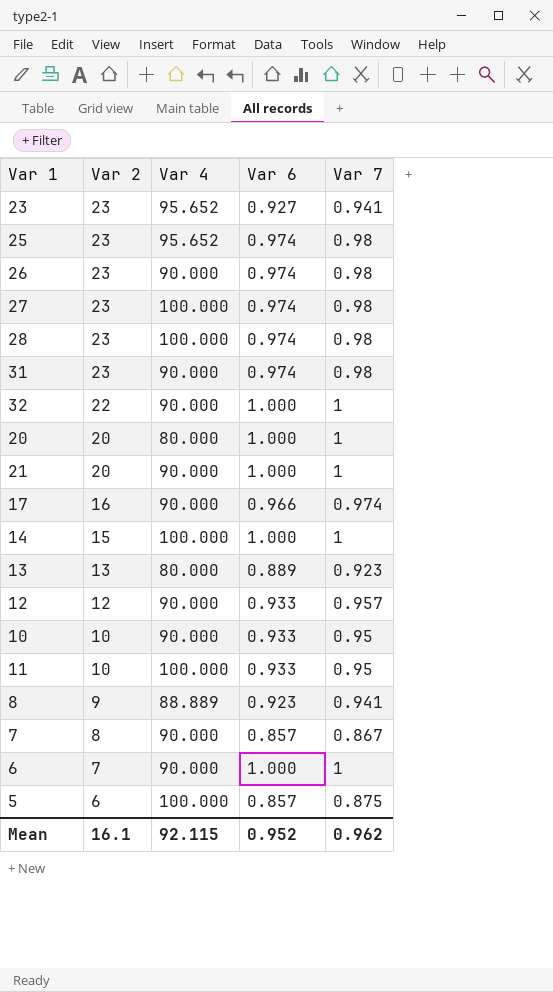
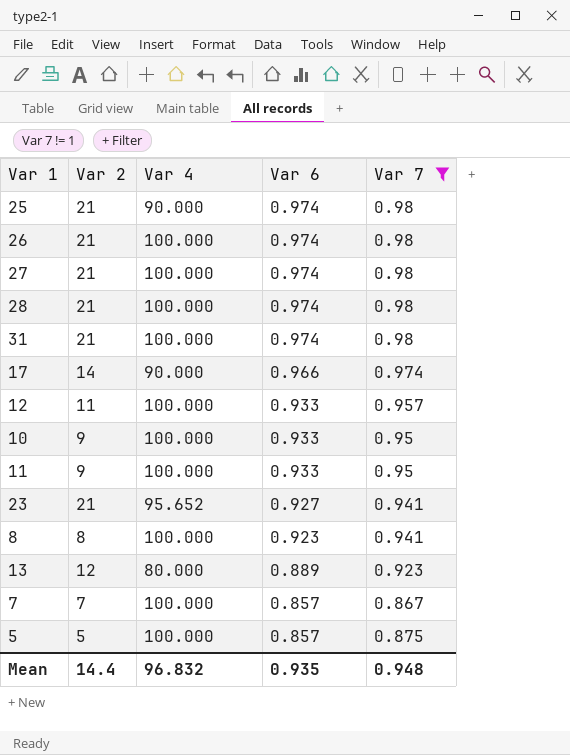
filter: none -> Var 7 != 1
row order: Var 2 descending -> Var 6 descending
25 | Var 2: 23 -> 21
25 | Var 4: 95.652 -> 90.000
26 | Var 2: 23 -> 21
26 | Var 4: 90.000 -> 100.000
27 | Var 2: 23 -> 21
28 | Var 2: 23 -> 21
31 | Var 2: 23 -> 21
31 | Var 4: 90.000 -> 100.000
17 | Var 2: 16 -> 14
12 | Var 2: 12 -> 11
12 | Var 4: 90.000 -> 100.000
10 | Var 2: 10 -> 9
10 | Var 4: 90.000 -> 100.000
11 | Var 2: 10 -> 9
23 | Var 2: 23 -> 21
8 | Var 2: 9 -> 8
8 | Var 4: 88.889 -> 100.000
13 | Var 2: 13 -> 12
7 | Var 2: 8 -> 7
7 | Var 4: 90.000 -> 100.000
5 | Var 2: 6 -> 5
Mean | Var 2: 16.1 -> 14.4
Mean | Var 4: 92.115 -> 96.832
Mean | Var 6: 0.952 -> 0.935
Mean | Var 7: 0.962 -> 0.948

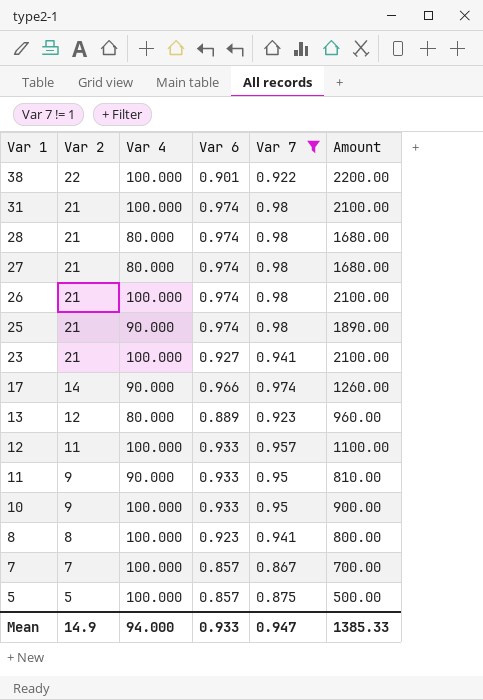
row order: Var 6 descending -> Var 1 descending
column Amount | formula: none -> [Var 2] * [Var 4]
row 38: none -> 22 | 100.000 | 0.901 | 0.922 | 2200.00
28 | Var 4: 100.000 -> 80.000
27 | Var 4: 100.000 -> 80.000
23 | Var 4: 95.652 -> 100.000
11 | Var 4: 100.000 -> 90.000
Mean | Var 2: 14.4 -> 14.9
Mean | Var 4: 96.832 -> 94.000
Mean | Var 6: 0.935 -> 0.933
Mean | Var 7: 0.948 -> 0.947

